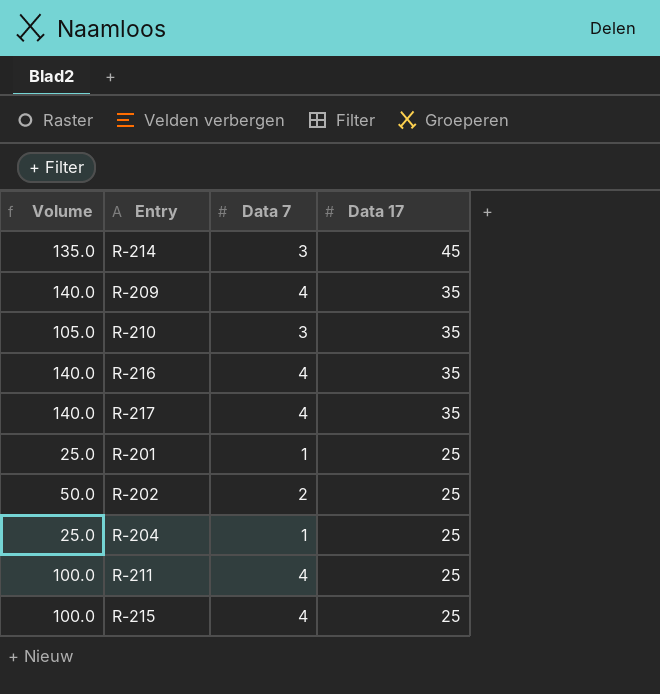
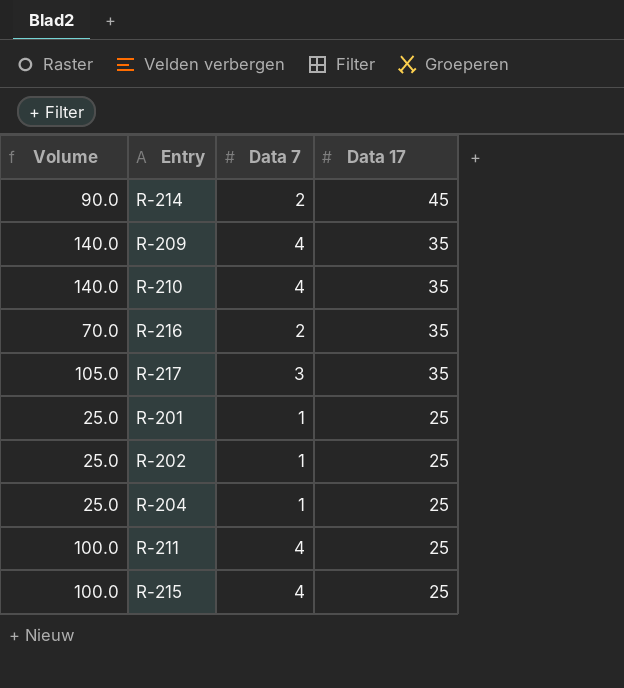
R-214 | Volume: 135.0 -> 90.0
R-214 | Data 7: 3 -> 2
R-210 | Volume: 105.0 -> 140.0
R-210 | Data 7: 3 -> 4
R-216 | Volume: 140.0 -> 70.0
R-216 | Data 7: 4 -> 2
R-217 | Volume: 140.0 -> 105.0
R-217 | Data 7: 4 -> 3
R-202 | Volume: 50.0 -> 25.0
R-202 | Data 7: 2 -> 1

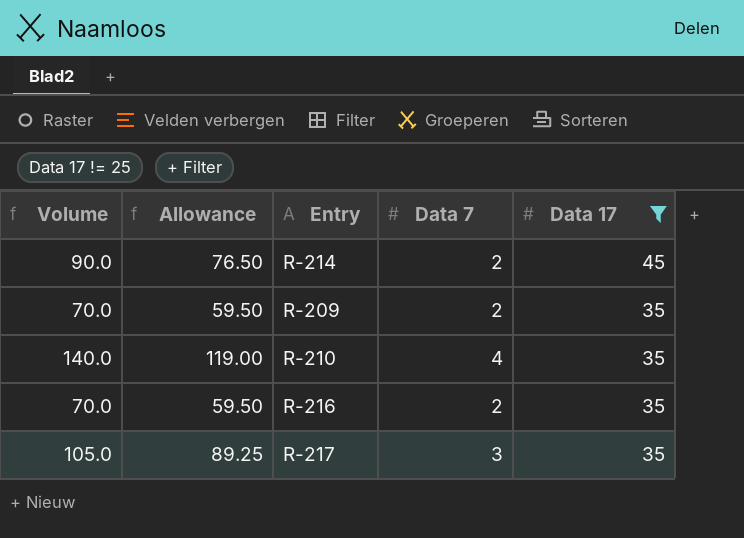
filter: none -> Data 17 != 25
column Allowance | formula: none -> [Volume] * 0.85
R-209 | Volume: 140.0 -> 70.0
R-209 | Data 7: 4 -> 2

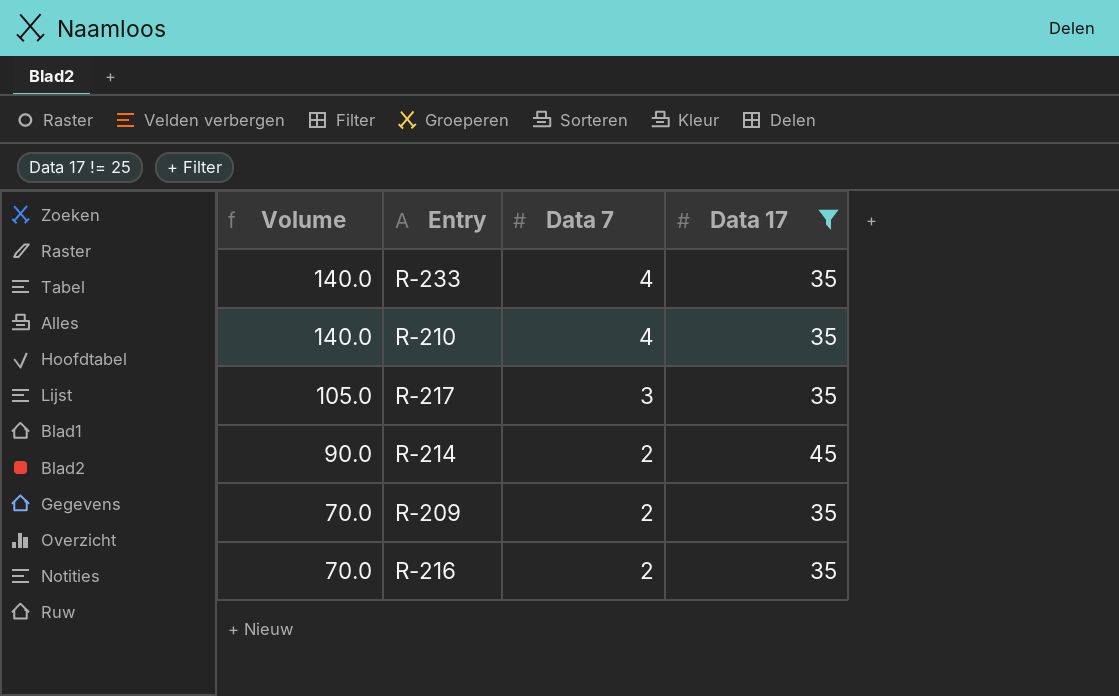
row order: Data 17 descending -> Volume descending
column Allowance | formula: [Volume] * 0.85 -> none
row R-233: none -> 140.0 | 4 | 35

